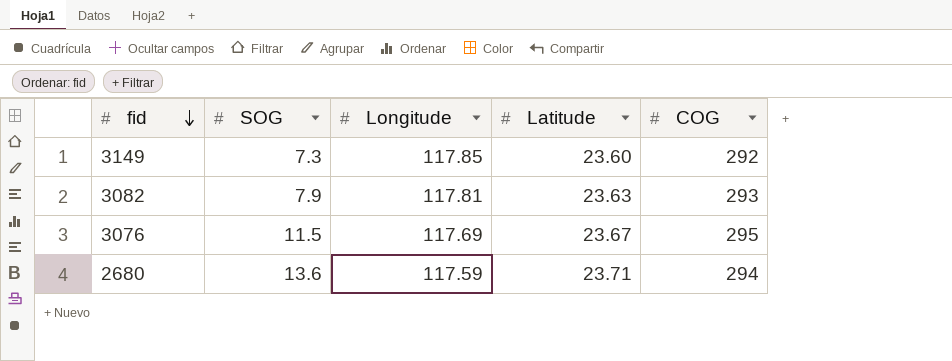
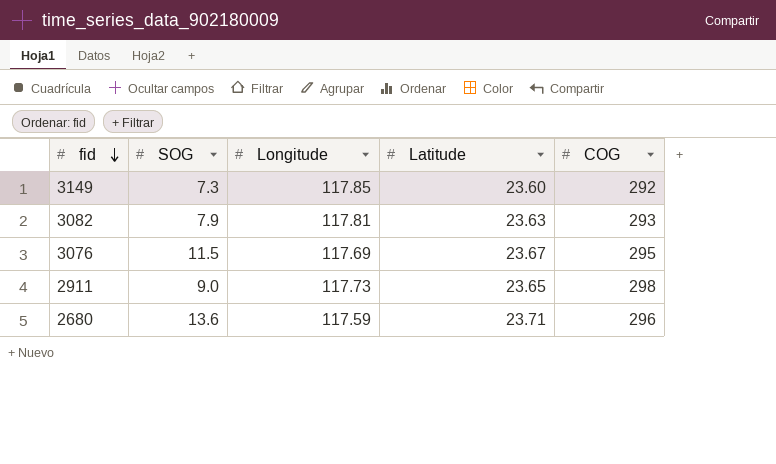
row 2911: none -> 9.0 | 117.73 | 23.65 | 298
2680 | COG: 294 -> 296

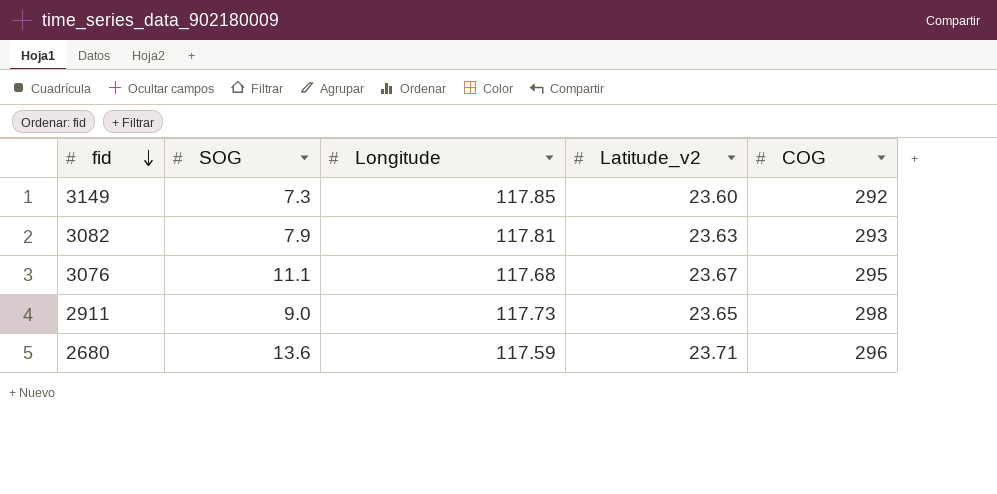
column name: Latitude -> Latitude_v2
3076 | SOG: 11.5 -> 11.1
3076 | Longitude: 117.69 -> 117.68

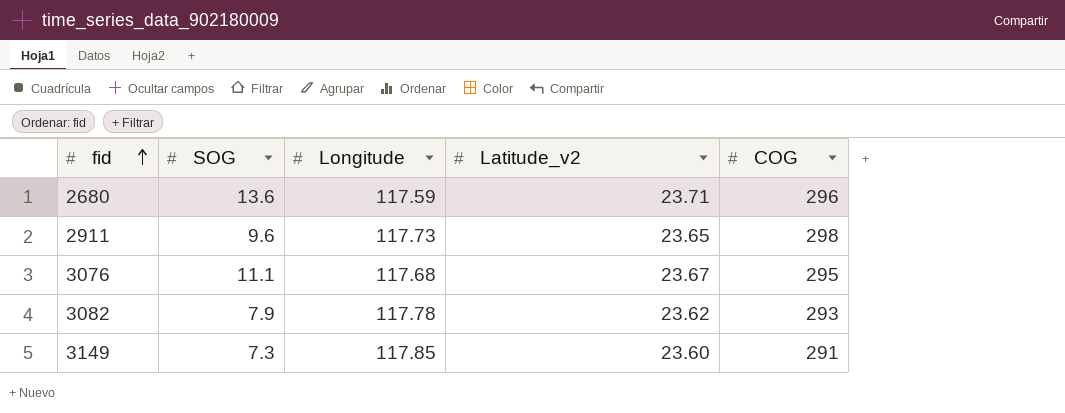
row order: fid descending -> fid ascending
2911 | SOG: 9.0 -> 9.6
3082 | Longitude: 117.81 -> 117.78
3082 | Latitude_v2: 23.63 -> 23.62
3149 | COG: 292 -> 291

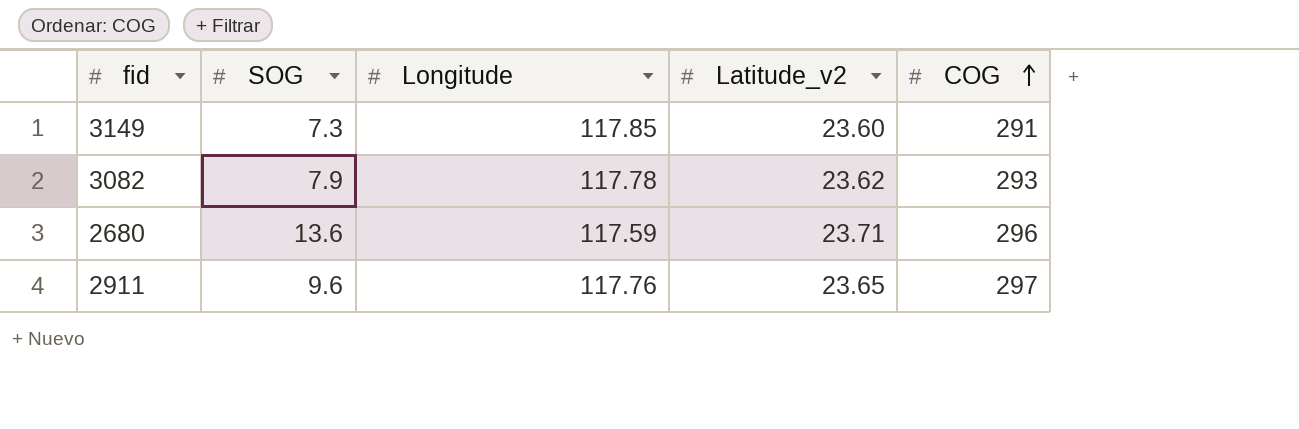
row order: fid ascending -> COG ascending
row 3076: 11.1 | 117.68 | 23.67 | 295 -> none
2911 | Longitude: 117.73 -> 117.76
2911 | COG: 298 -> 297

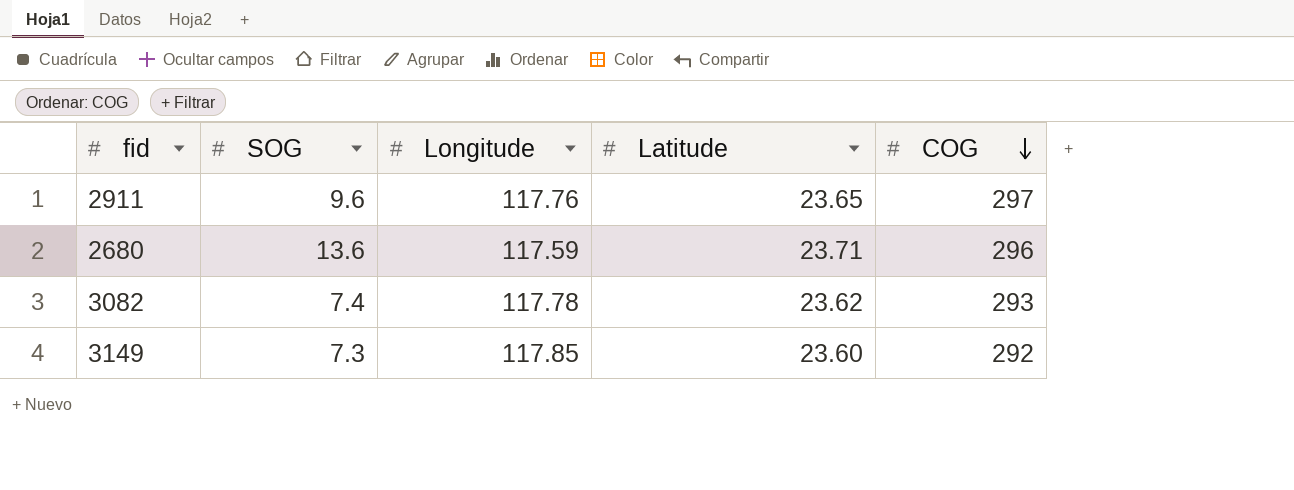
row order: COG ascending -> COG descending
column name: Latitude_v2 -> Latitude
3082 | SOG: 7.9 -> 7.4
3149 | COG: 291 -> 292

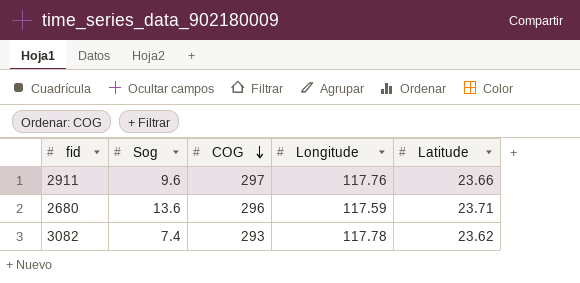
column name: SOG -> Sog
column COG | position: 5 -> 3
row 3149: 7.3 | 117.85 | 23.60 | 292 -> none
2911 | Latitude: 23.65 -> 23.66

